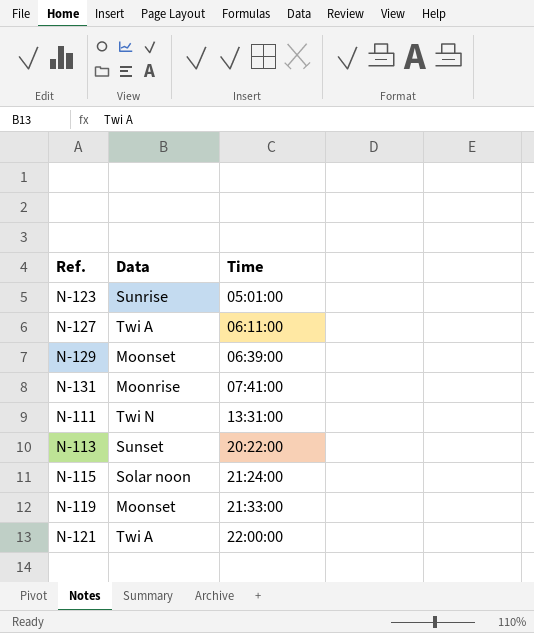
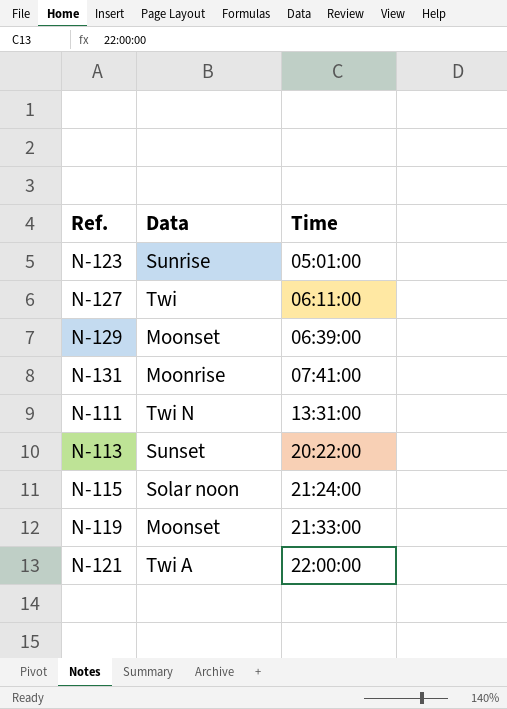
N-127 | Data: Twi A -> Twi

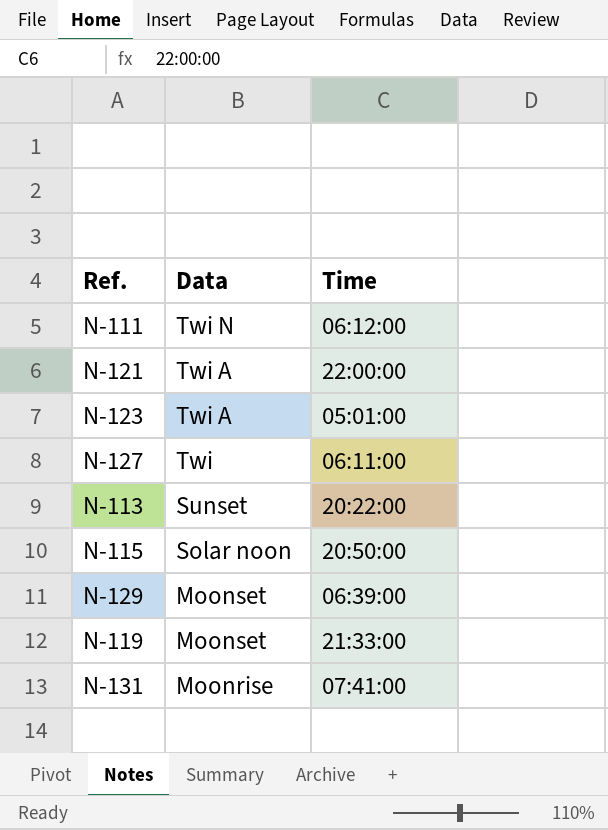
row order: Time ascending -> Data descending
N-111 | Time: 13:31:00 -> 06:12:00
N-123 | Data: Sunrise -> Twi A
N-115 | Time: 21:24:00 -> 20:50:00

